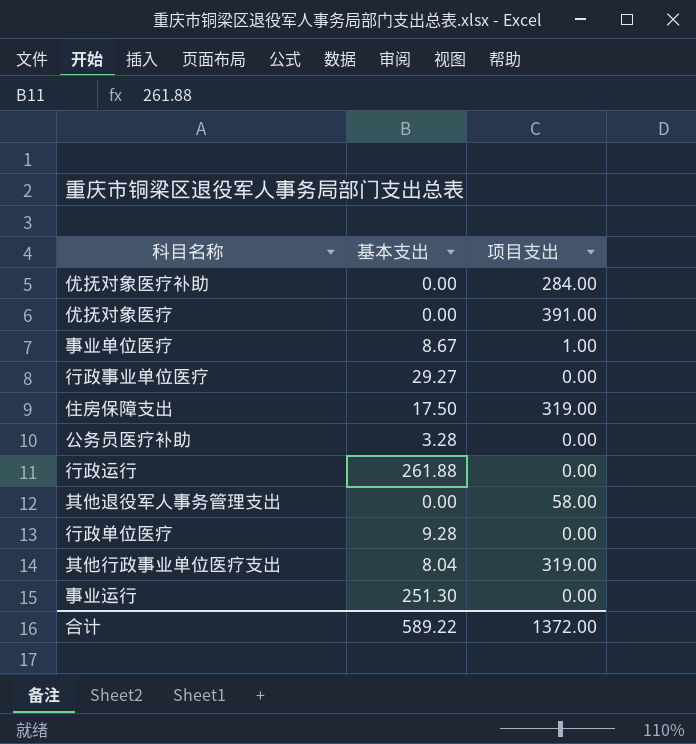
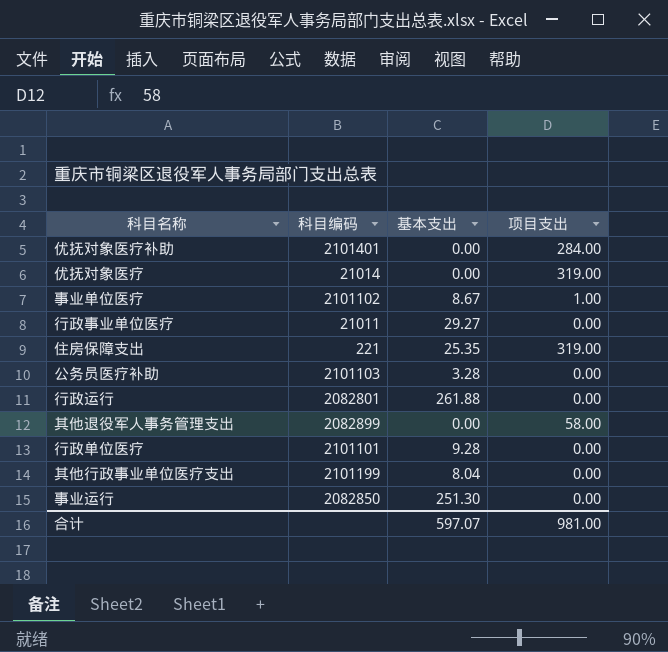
column 科目编码 | position: none -> 2
优抚对象医疗 | 项目支出: 391.00 -> 319.00
住房保障支出 | 基本支出: 17.50 -> 25.35
其他行政事业单位医疗支出 | 项目支出: 319.00 -> 0.00
合计 | 基本支出: 589.22 -> 597.07
合计 | 项目支出: 1372.00 -> 981.00

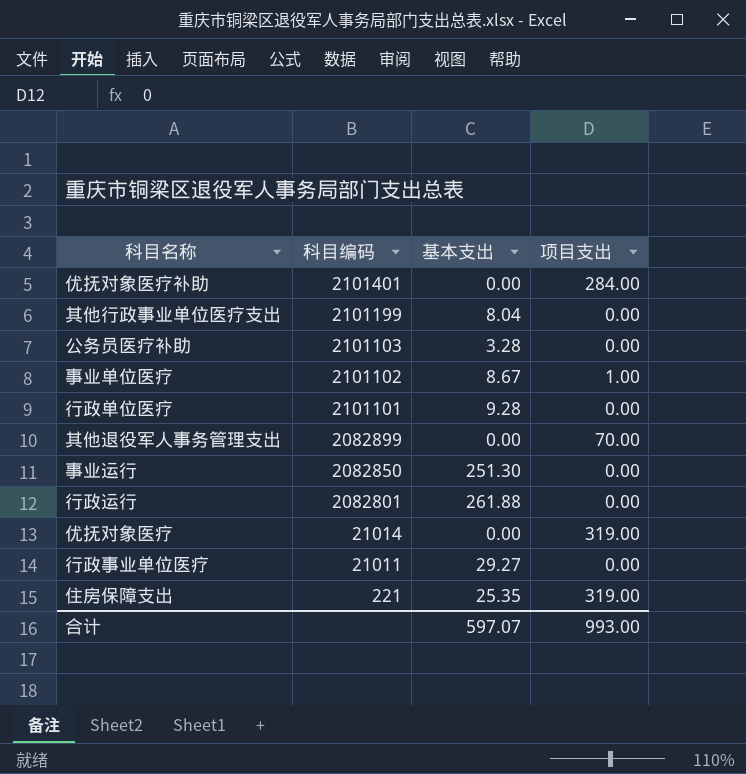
row order: none -> 科目编码 descending
其他退役军人事务管理支出 | 项目支出: 58.00 -> 70.00
合计 | 项目支出: 981.00 -> 993.00

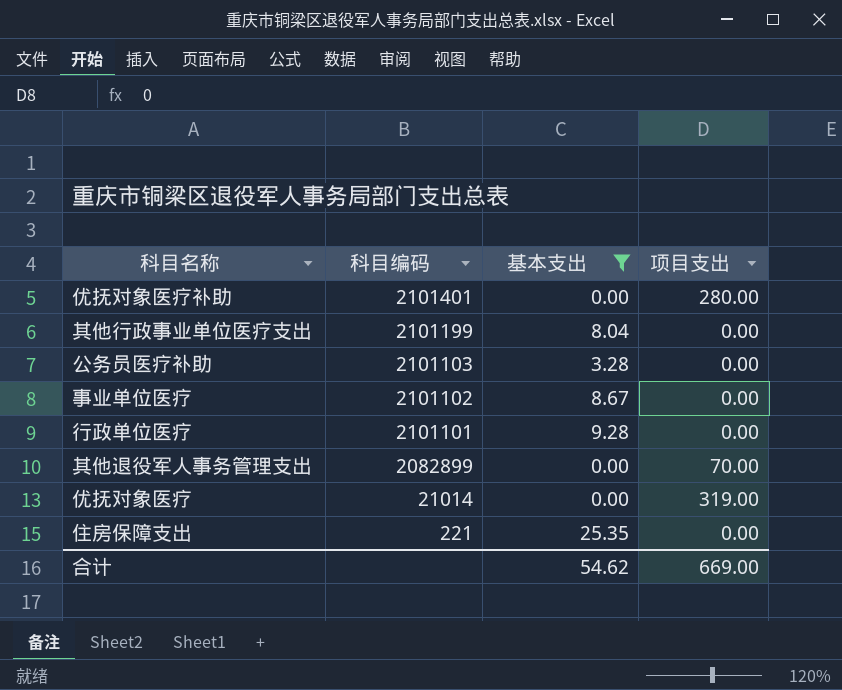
filter: none -> 基本支出 <= 25.35
优抚对象医疗补助 | 项目支出: 284.00 -> 280.00
事业单位医疗 | 项目支出: 1.00 -> 0.00
住房保障支出 | 项目支出: 319.00 -> 0.00
合计 | 基本支出: 597.07 -> 54.62
合计 | 项目支出: 993.00 -> 669.00

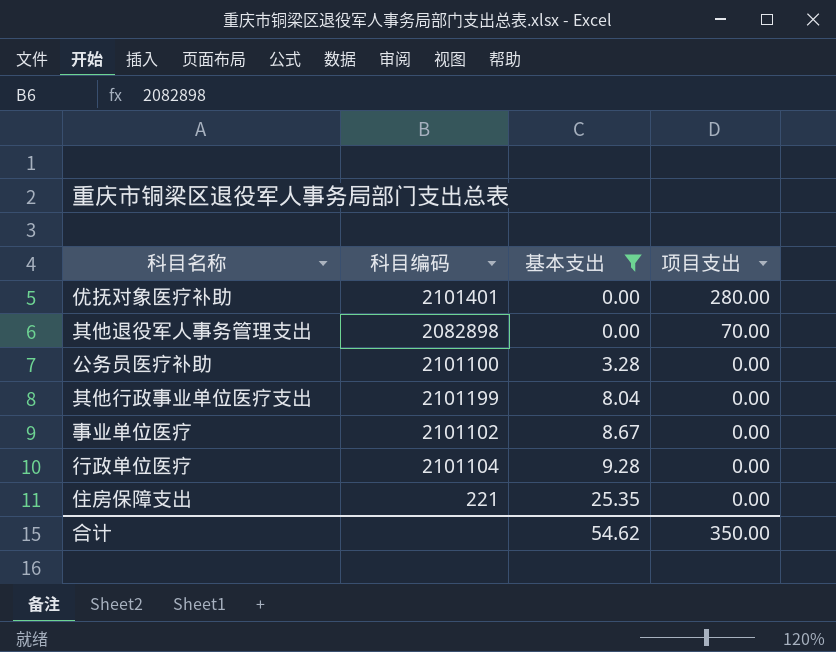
row order: 科目编码 descending -> 基本支出 ascending
row 优抚对象医疗: 21014 | 0.00 | 319.00 -> none
其他退役军人事务管理支出 | 科目编码: 2082899 -> 2082898
公务员医疗补助 | 科目编码: 2101103 -> 2101100
行政单位医疗 | 科目编码: 2101101 -> 2101104
合计 | 项目支出: 669.00 -> 350.00

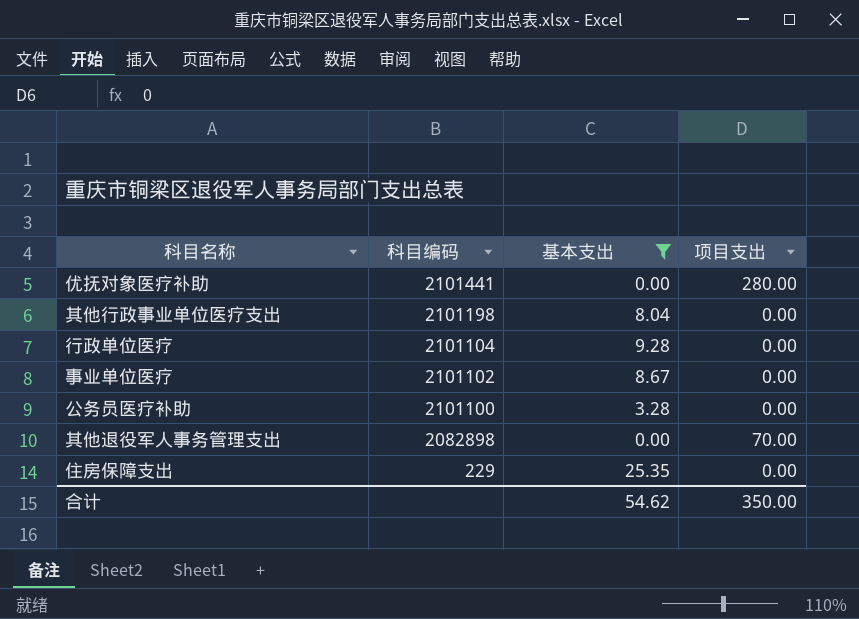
row order: 基本支出 ascending -> 科目编码 descending
优抚对象医疗补助 | 科目编码: 2101401 -> 2101441
其他行政事业单位医疗支出 | 科目编码: 2101199 -> 2101198
住房保障支出 | 科目编码: 221 -> 229

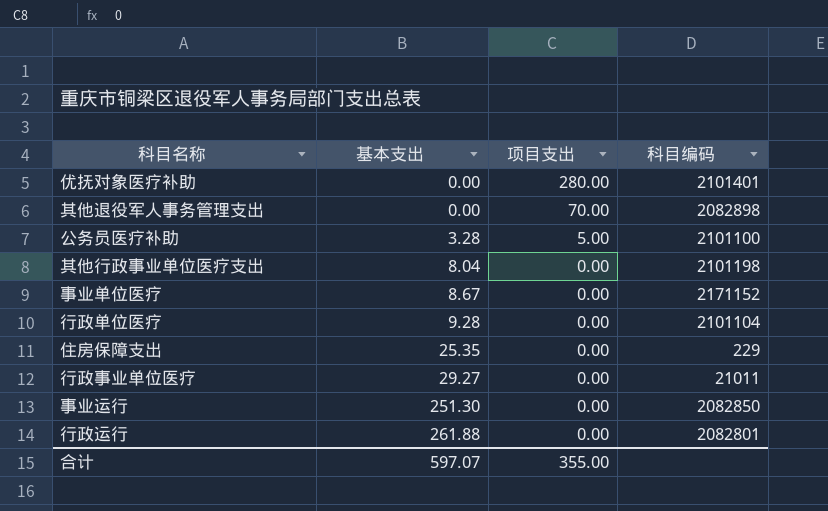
filter: 基本支出 <= 25.35 -> none
row order: 科目编码 descending -> 基本支出 ascending
column 科目编码 | position: 2 -> 4
优抚对象医疗补助 | 科目编码: 2101441 -> 2101401
公务员医疗补助 | 项目支出: 0.00 -> 5.00
事业单位医疗 | 科目编码: 2101102 -> 2171152
合计 | 基本支出: 54.62 -> 597.07
合计 | 项目支出: 350.00 -> 355.00

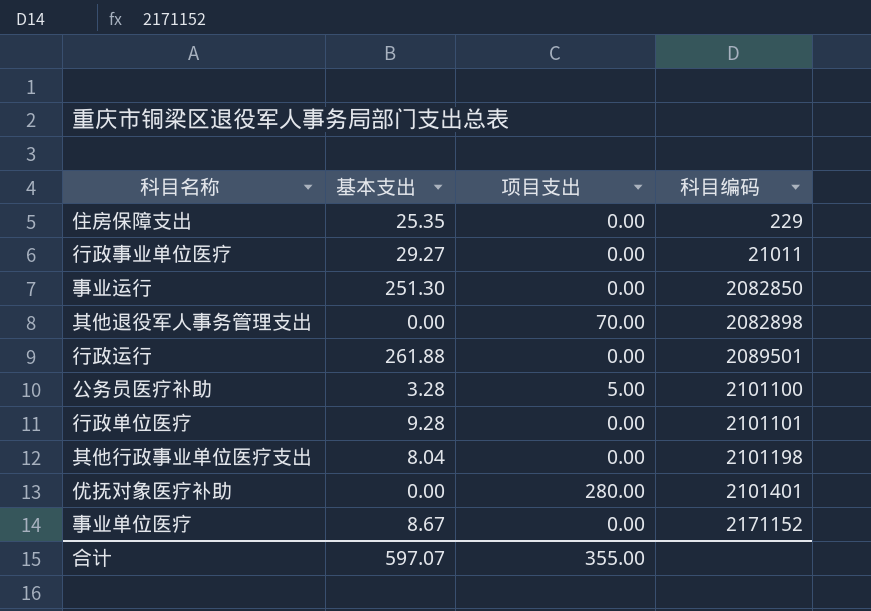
row order: 基本支出 ascending -> 科目编码 ascending
行政运行 | 科目编码: 2082801 -> 2089501
行政单位医疗 | 科目编码: 2101104 -> 2101101

